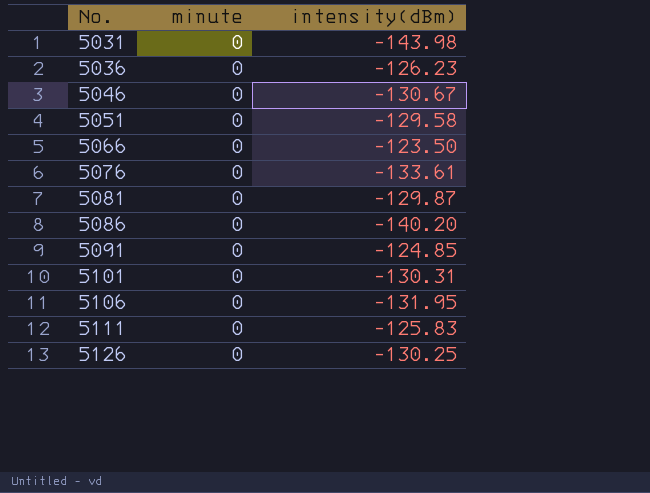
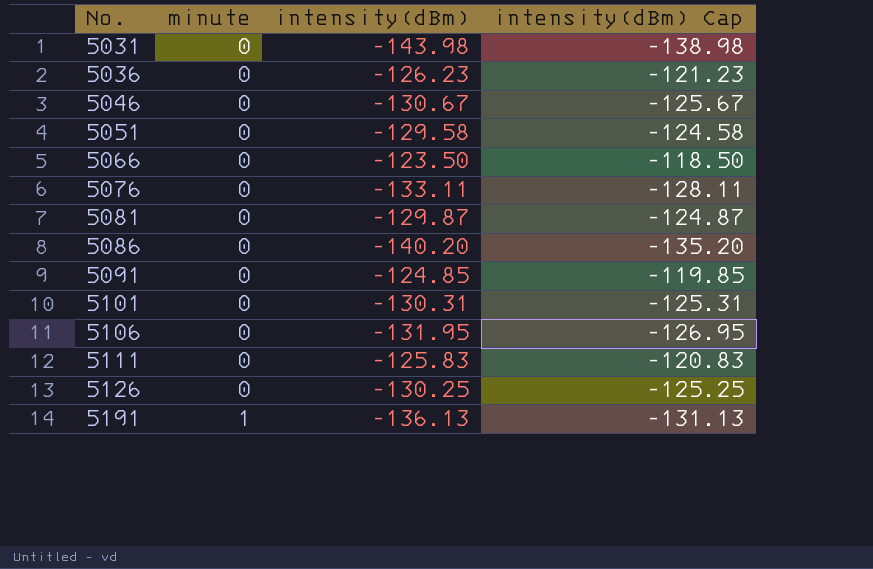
column intensity(dBm) Cap | formula: none -> [intensity(dBm)] + 5
5076 | intensity(dBm): -133.61 -> -133.11
row 5191: none -> 1 | -136.13 | -131.13

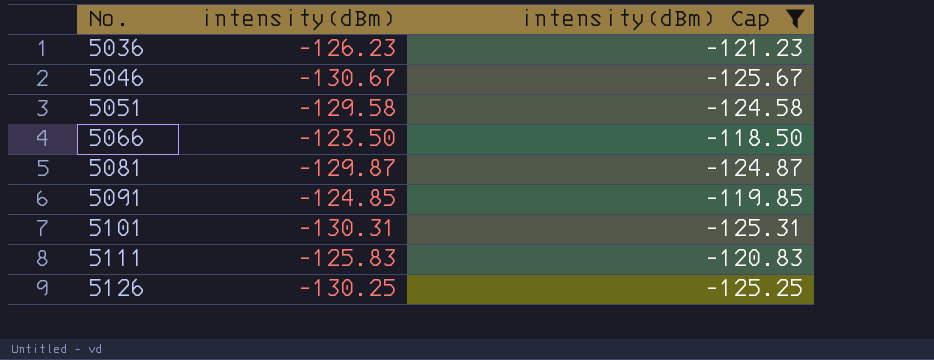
filter: none -> intensity(dBm) Cap >= -125.67
column minute | position: 2 -> none

